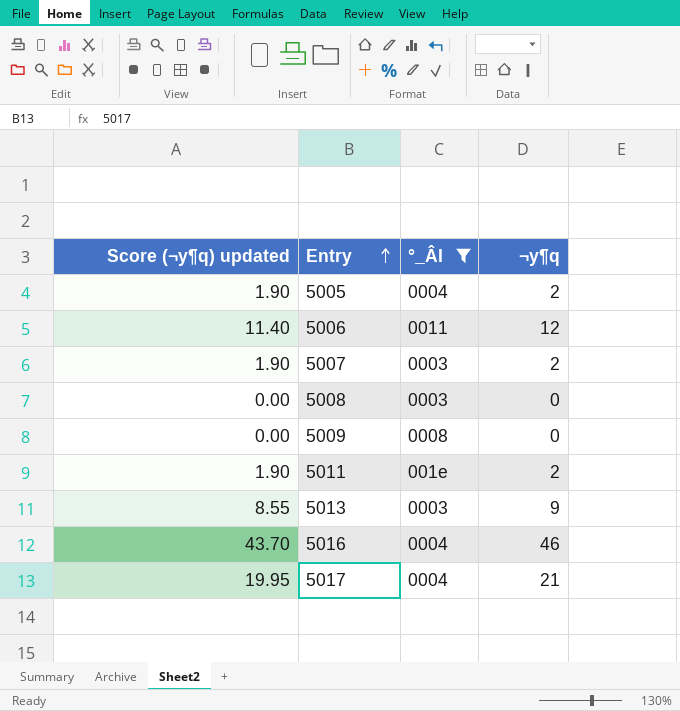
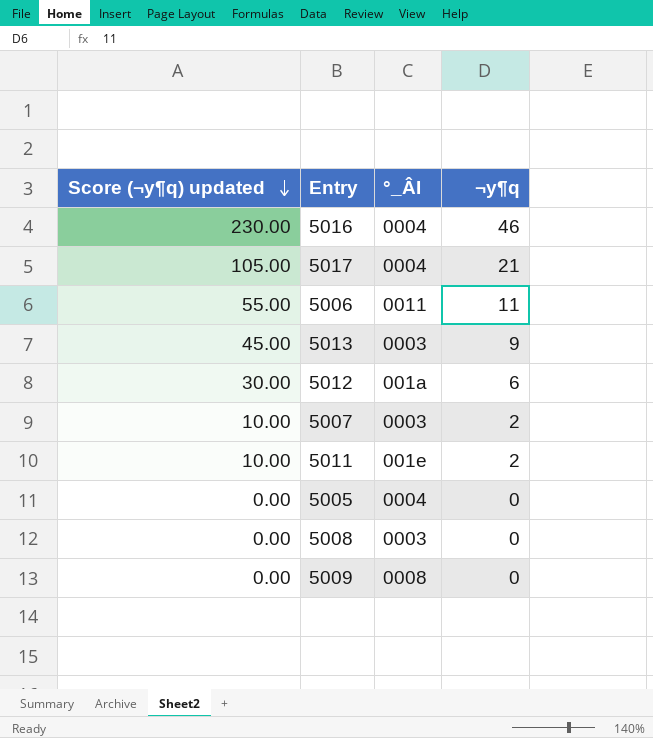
filter: °_ÂI != 001a -> none
row order: Entry ascending -> Score (¬y¶q) updated descending
column Score (¬y¶q) updated | formula: [¬y¶q] * 0.95 -> [¬y¶q] * 5
5006 | ¬y¶q: 12 -> 11
5005 | ¬y¶q: 2 -> 0

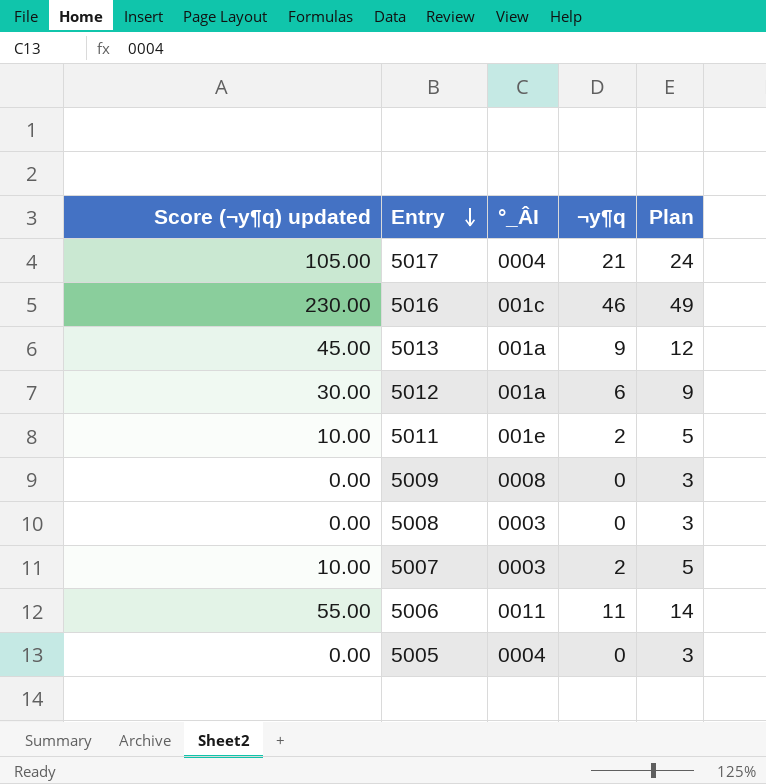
row order: Score (¬y¶q) updated descending -> Entry descending
column Plan | formula: none -> [¬y¶q] + 3
5016 | °_ÂI: 0004 -> 001c
5013 | °_ÂI: 0003 -> 001a

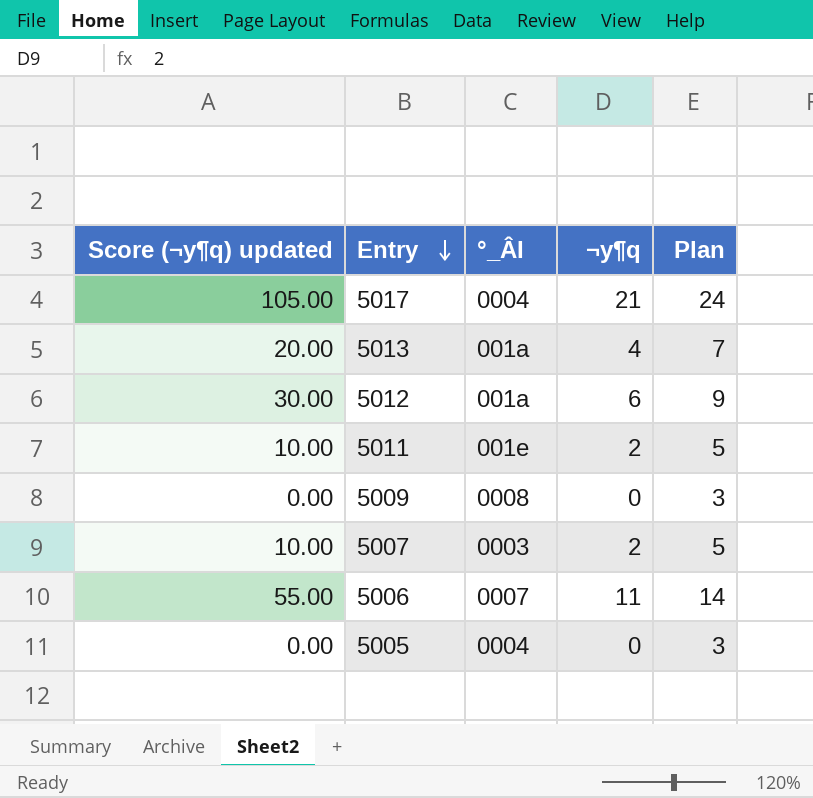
row 5016: 230.00 | 001c | 46 | 49 -> none
row 5008: 0.00 | 0003 | 0 | 3 -> none
5013 | Score (¬y¶q) updated: 45.00 -> 20.00
5013 | ¬y¶q: 9 -> 4
5013 | Plan: 12 -> 7
5006 | °_ÂI: 0011 -> 0007

